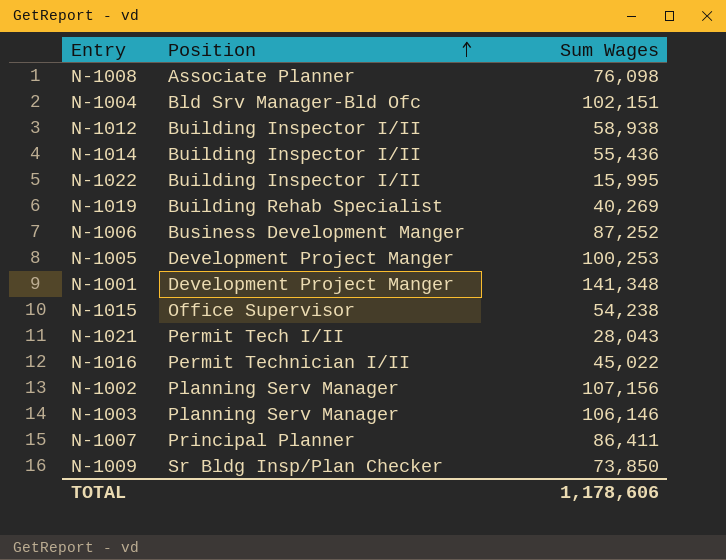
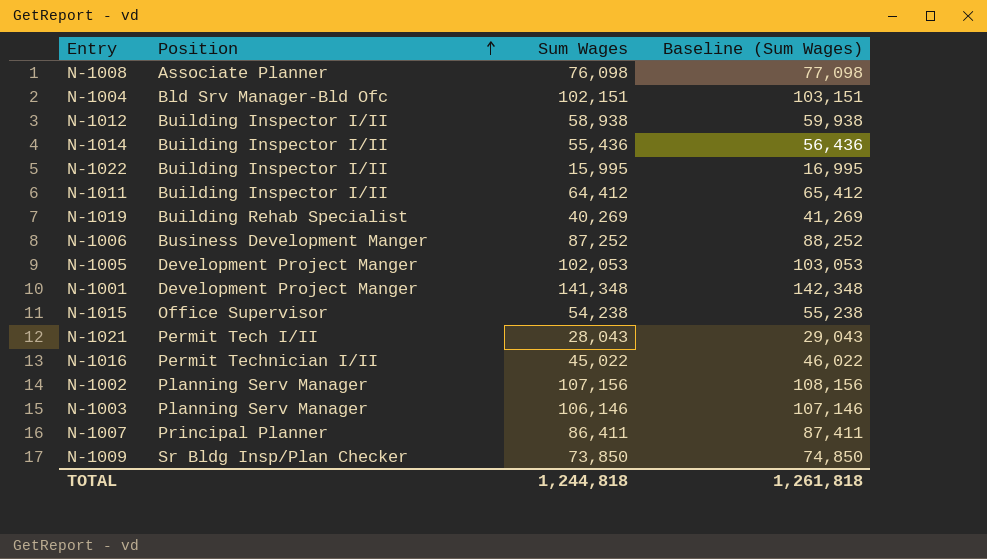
column Baseline (Sum Wages) | formula: none -> [Sum Wages] + 1000
row N-1011: none -> Building Inspector I/II | 64,412 | 65,412
N-1005 | Sum Wages: 100,253 -> 102,053
TOTAL | Sum Wages: 1,178,606 -> 1,244,818

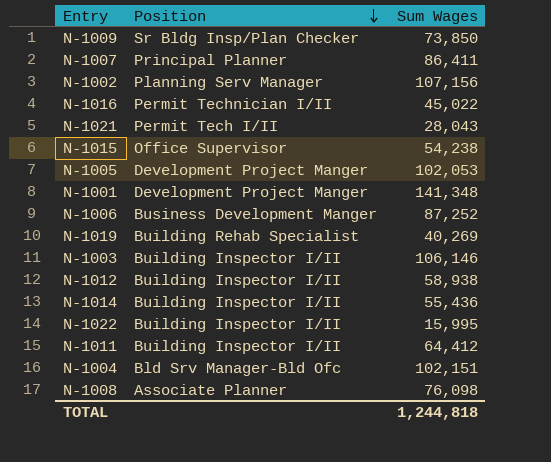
row order: Position ascending -> Position descending
column Baseline (Sum Wages) | formula: [Sum Wages] + 1000 -> none
N-1003 | Position: Planning Serv Manager -> Building Inspector I/II

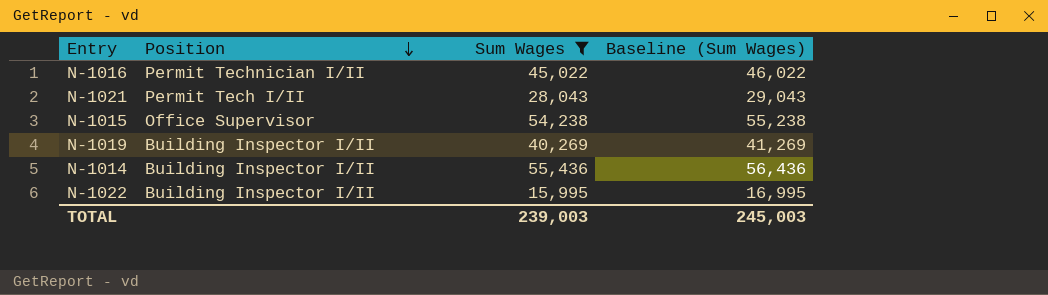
filter: none -> Sum Wages <= 55,436
column Baseline (Sum Wages) | formula: none -> [Sum Wages] + 1000
N-1019 | Position: Building Rehab Specialist -> Building Inspector I/II
TOTAL | Sum Wages: 1,244,818 -> 239,003

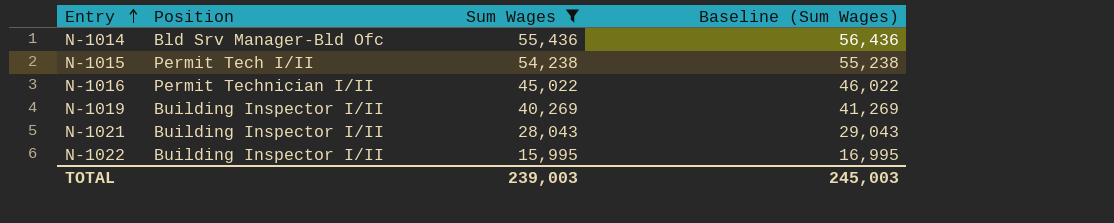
row order: Position descending -> Entry ascending
N-1014 | Position: Building Inspector I/II -> Bld Srv Manager-Bld Ofc
N-1015 | Position: Office Supervisor -> Permit Tech I/II
N-1021 | Position: Permit Tech I/II -> Building Inspector I/II

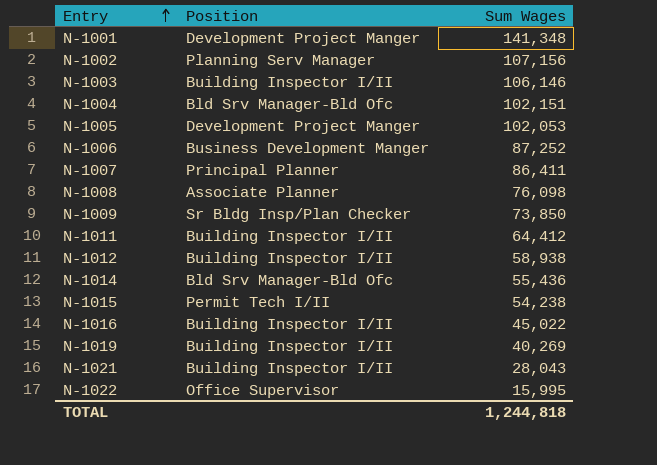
filter: Sum Wages <= 55,436 -> none
column Baseline (Sum Wages) | formula: [Sum Wages] + 1000 -> none
N-1016 | Position: Permit Technician I/II -> Building Inspector I/II
N-1022 | Position: Building Inspector I/II -> Office Supervisor
TOTAL | Sum Wages: 239,003 -> 1,244,818

